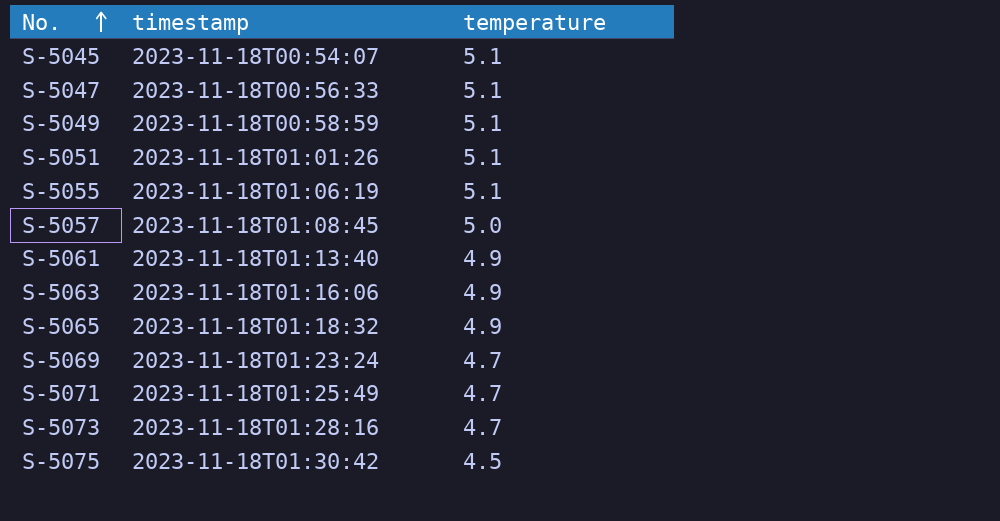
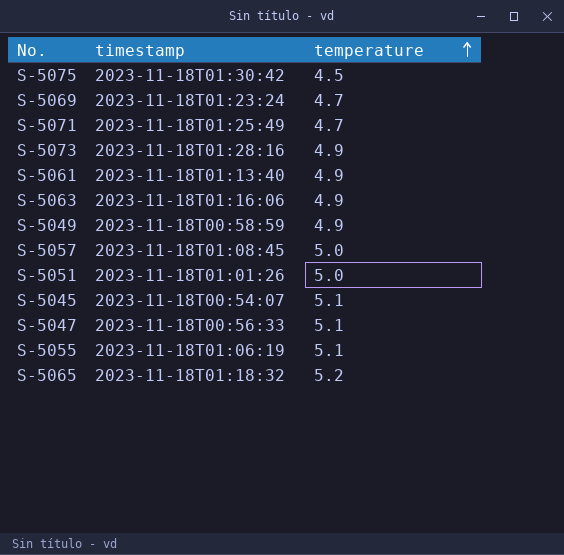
row order: No. ascending -> temperature ascending
S-5073 | temperature: 4.7 -> 4.9
S-5049 | temperature: 5.1 -> 4.9
S-5051 | temperature: 5.1 -> 5.0
S-5065 | temperature: 4.9 -> 5.2

